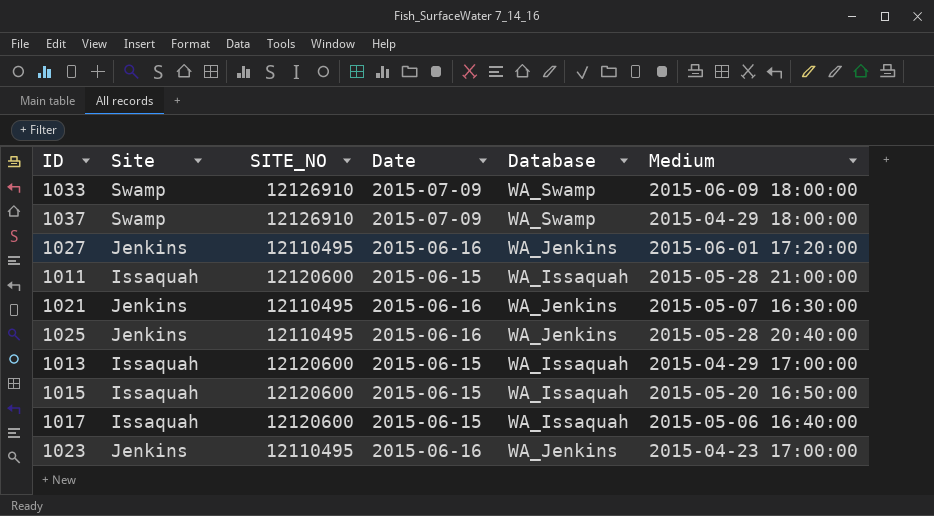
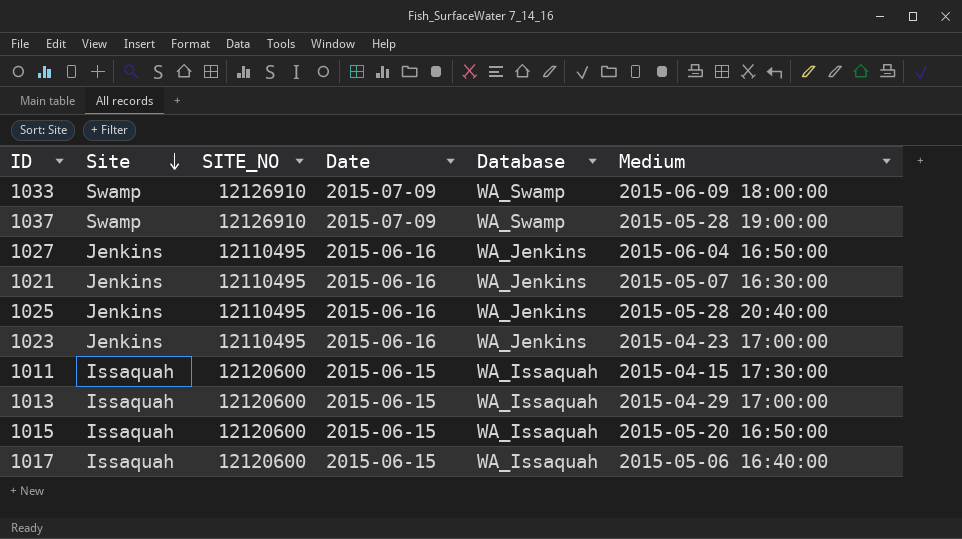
row order: none -> Site descending
1037 | Medium: 2015-04-29 18:00:00 -> 2015-05-28 19:00:00
1027 | Medium: 2015-06-01 17:20:00 -> 2015-06-04 16:50:00
1011 | Medium: 2015-05-28 21:00:00 -> 2015-04-15 17:30:00

